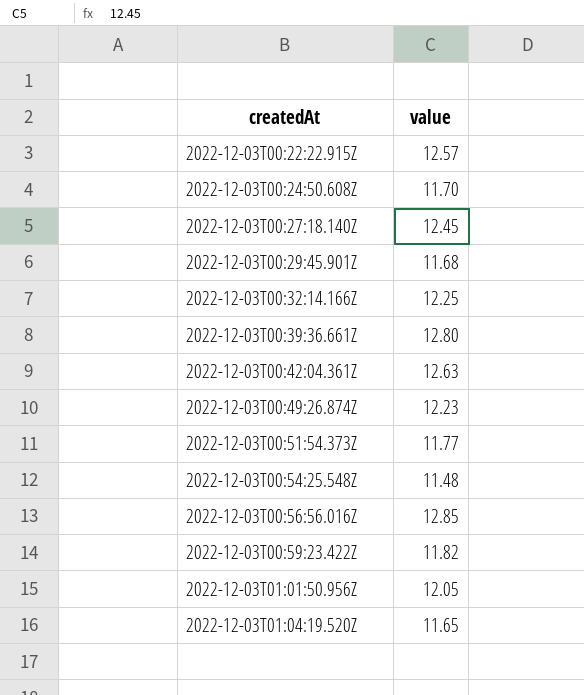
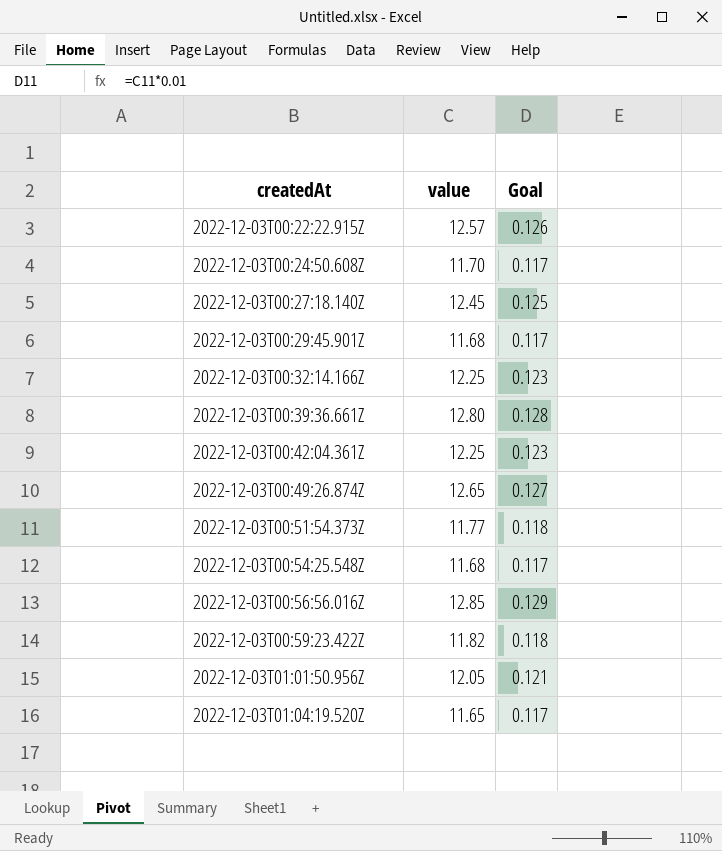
column Goal | formula: none -> [value] * 0.01
2022-12-03T00:42:04.361Z | value: 12.63 -> 12.25
2022-12-03T00:49:26.874Z | value: 12.23 -> 12.65
2022-12-03T00:54:25.548Z | value: 11.48 -> 11.68

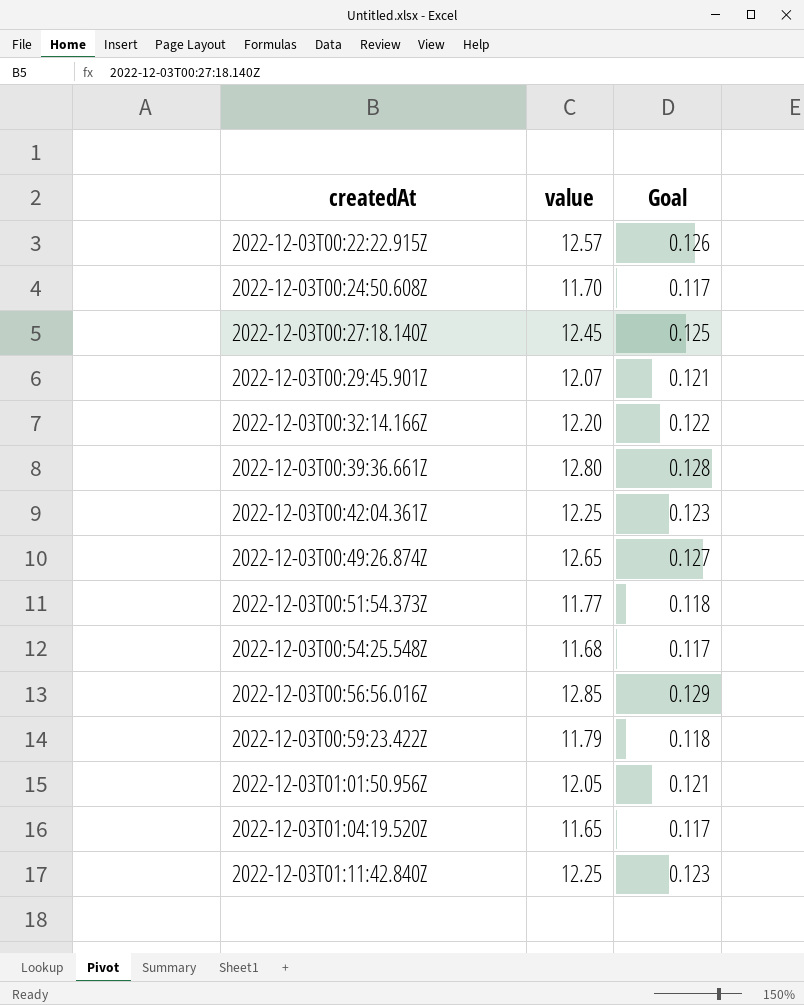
2022-12-03T00:29:45.901Z | value: 11.68 -> 12.07
2022-12-03T00:29:45.901Z | Goal: 0.117 -> 0.121
2022-12-03T00:32:14.166Z | value: 12.25 -> 12.20
2022-12-03T00:32:14.166Z | Goal: 0.123 -> 0.122
2022-12-03T00:59:23.422Z | value: 11.82 -> 11.79
row 2022-12-03T01:11:42.840Z: none -> 12.25 | 0.123

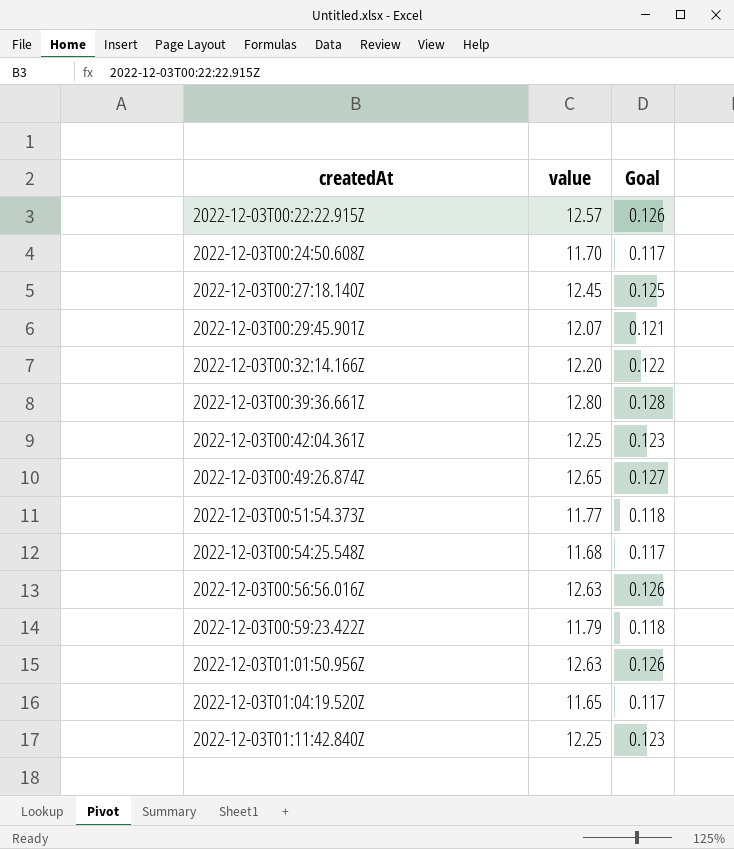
2022-12-03T00:56:56.016Z | value: 12.85 -> 12.63
2022-12-03T00:56:56.016Z | Goal: 0.129 -> 0.126
2022-12-03T01:01:50.956Z | value: 12.05 -> 12.63
2022-12-03T01:01:50.956Z | Goal: 0.121 -> 0.126

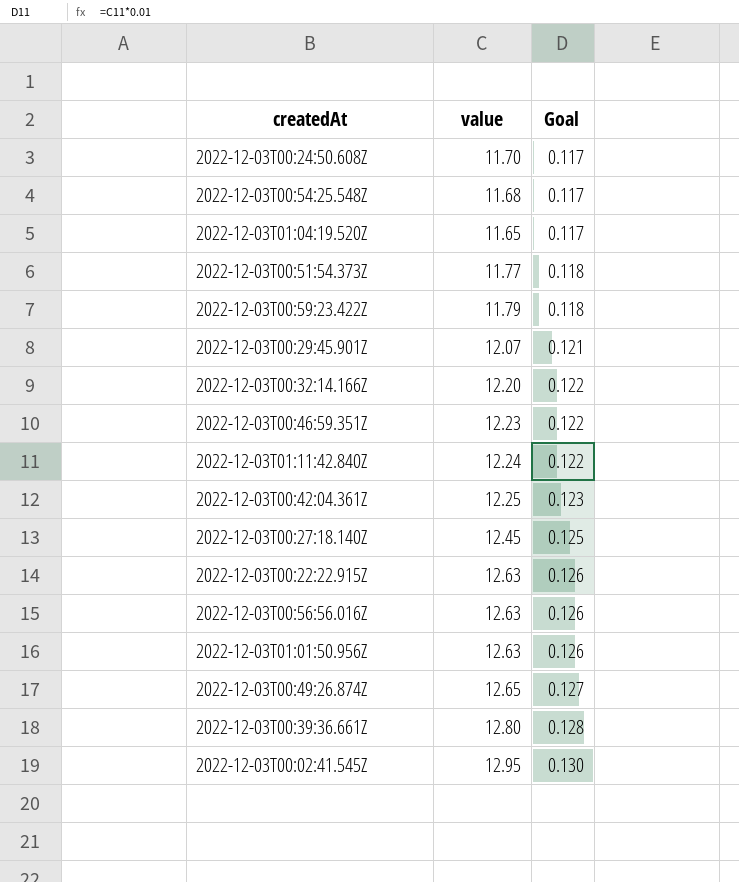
row order: createdAt ascending -> Goal ascending
row 2022-12-03T00:46:59.351Z: none -> 12.23 | 0.122
2022-12-03T01:11:42.840Z | value: 12.25 -> 12.24
2022-12-03T01:11:42.840Z | Goal: 0.123 -> 0.122
2022-12-03T00:22:22.915Z | value: 12.57 -> 12.63
row 2022-12-03T00:02:41.545Z: none -> 12.95 | 0.130

